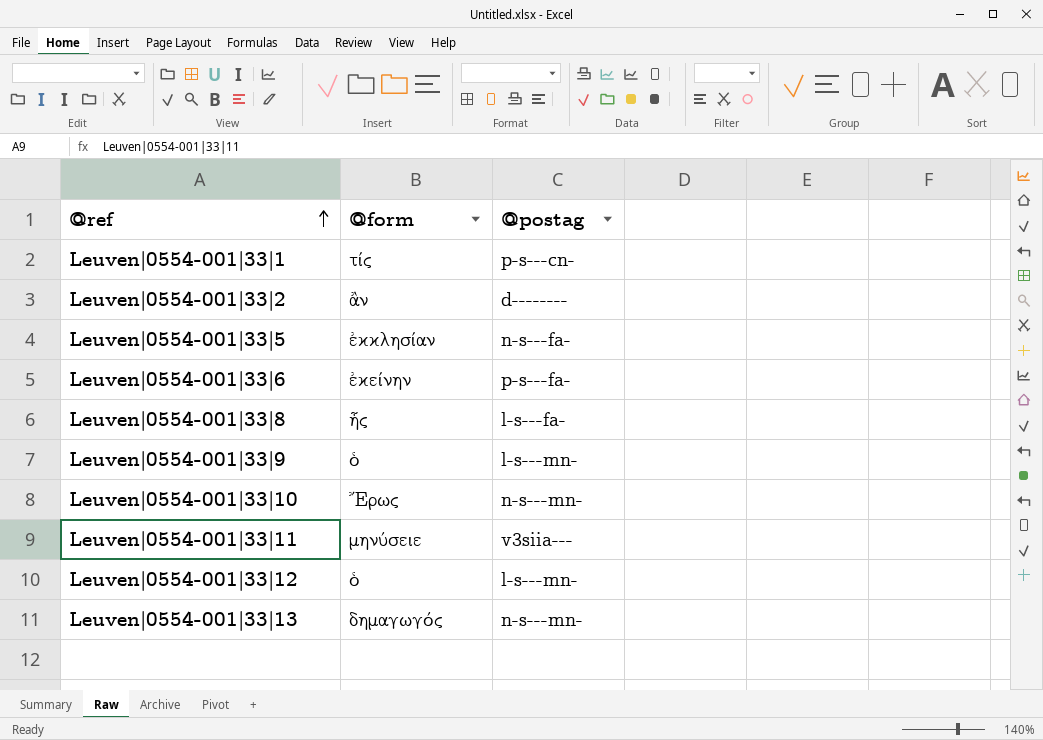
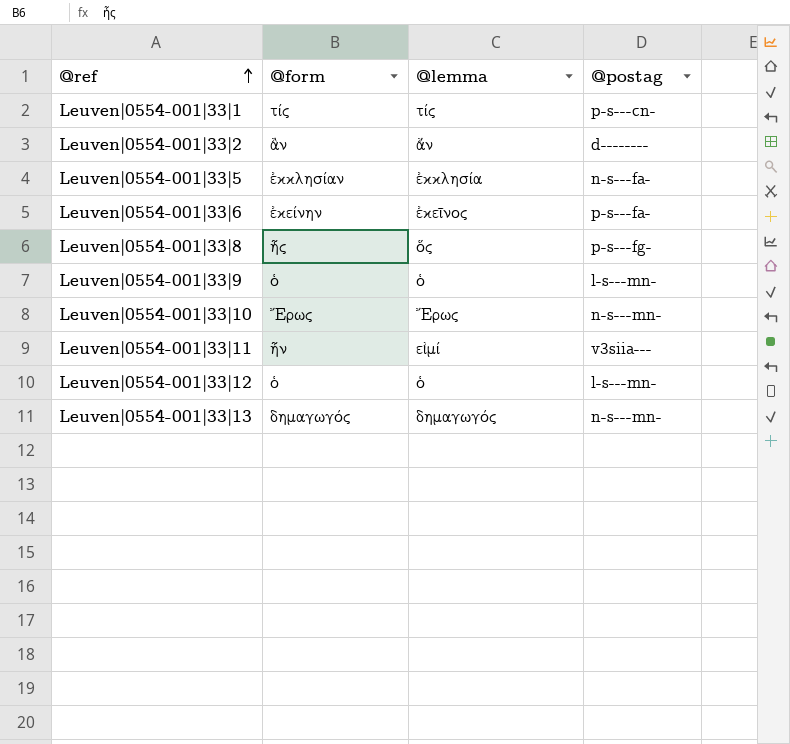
column @lemma | position: none -> 3
Leuven|0554-001|33|8 | @postag: l-s---fa- -> p-s---fg-
Leuven|0554-001|33|11 | @form: μηνύσειε -> ἦν

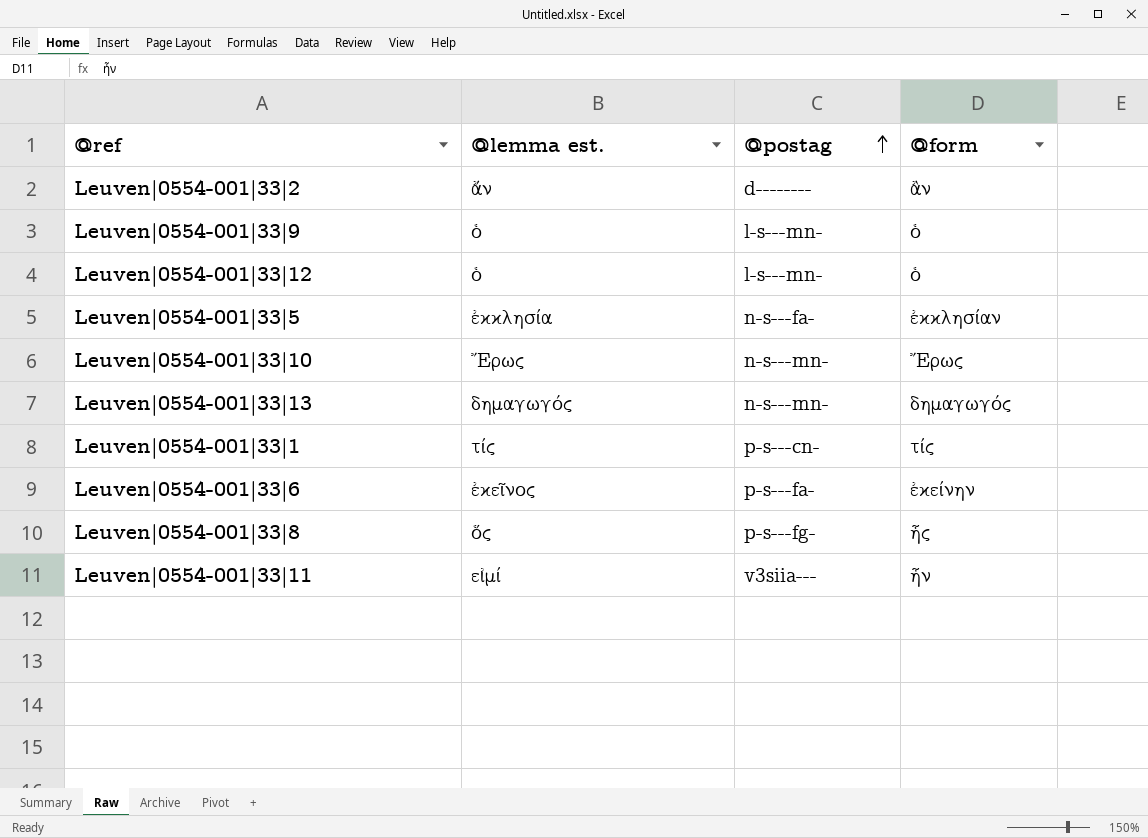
row order: @ref ascending -> @postag ascending
column name: @lemma -> @lemma est.
column @form | position: 2 -> 4

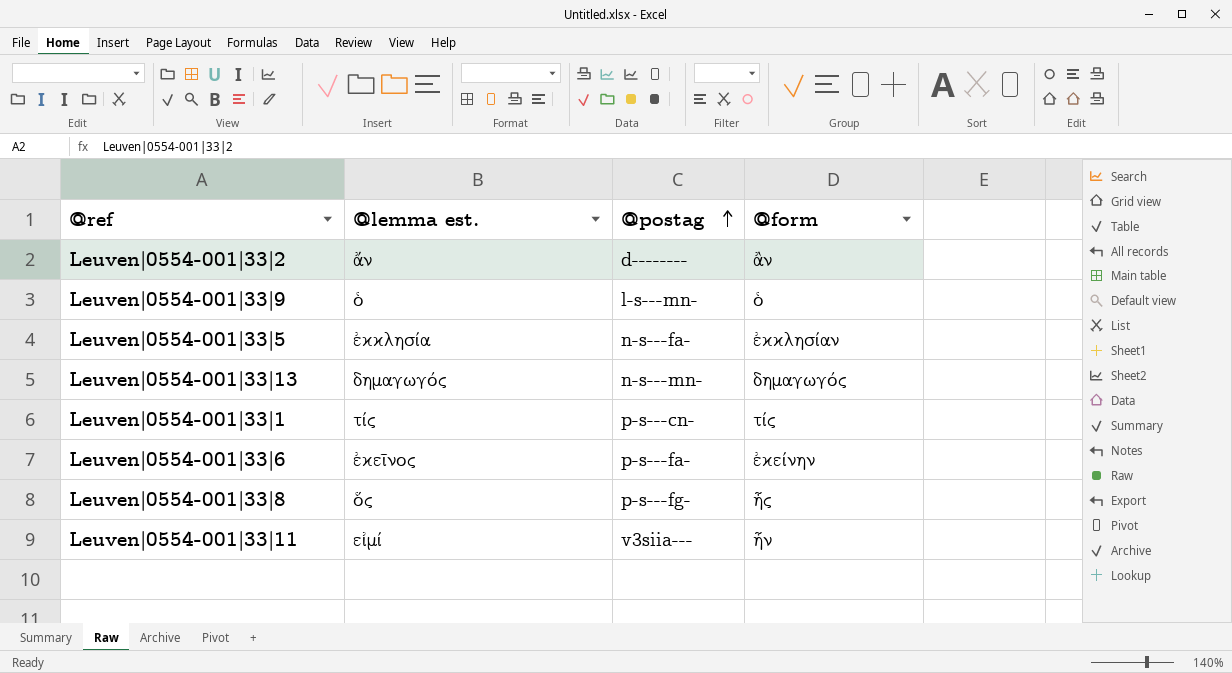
row Leuven|0554-001|33|12: ὁ | l-s---mn- | ὁ -> none
row Leuven|0554-001|33|10: Ἔρως | n-s---mn- | Ἔρως -> none

